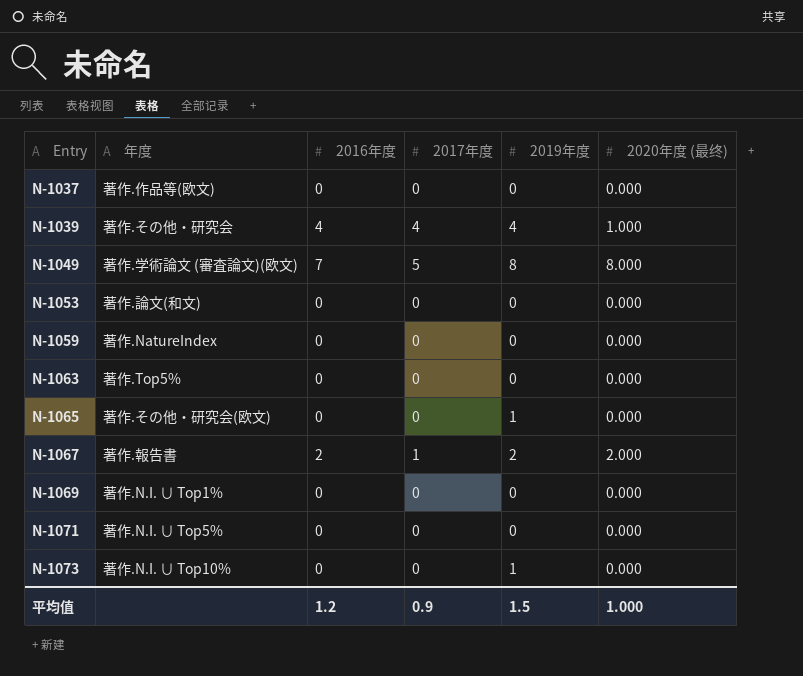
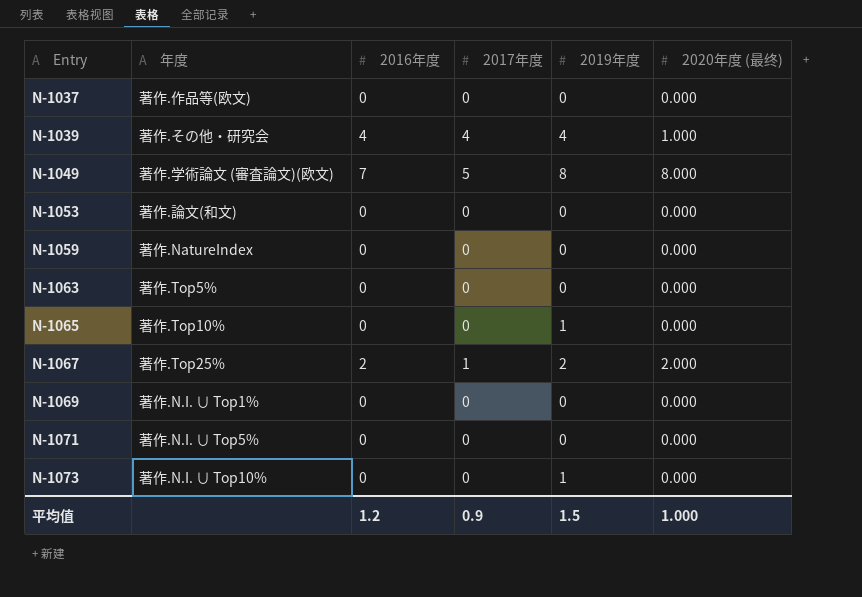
N-1065 | 年度: 著作.その他・研究会(欧文) -> 著作.Top10%
N-1067 | 年度: 著作.報告書 -> 著作.Top25%

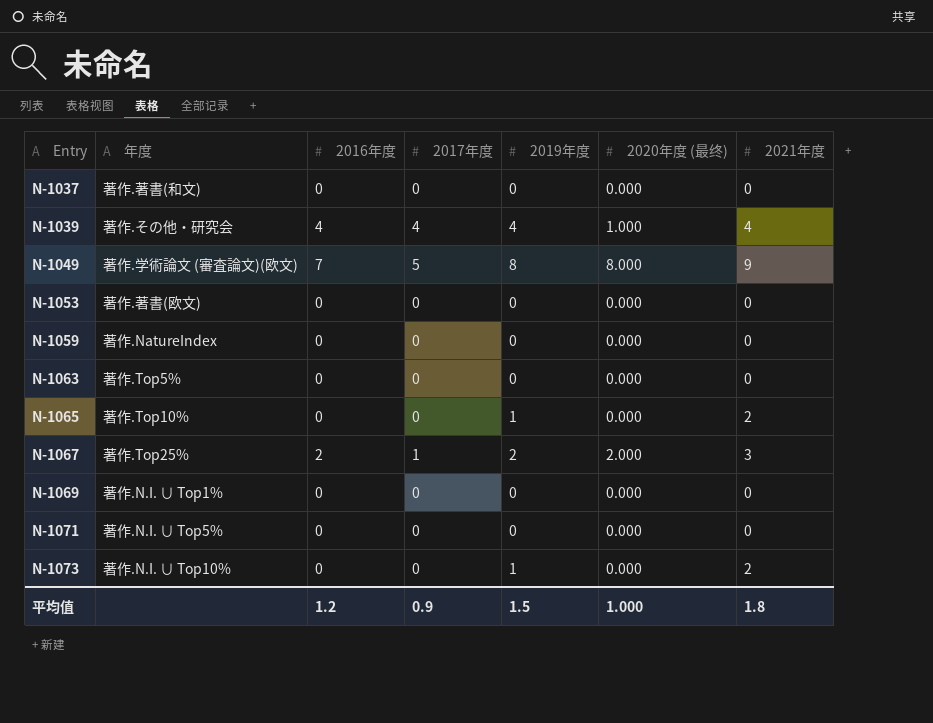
column 2021年度 | position: none -> 7
N-1037 | 年度: 著作.作品等(欧文) -> 著作.著書(和文)
N-1053 | 年度: 著作.論文(和文) -> 著作.著書(欧文)

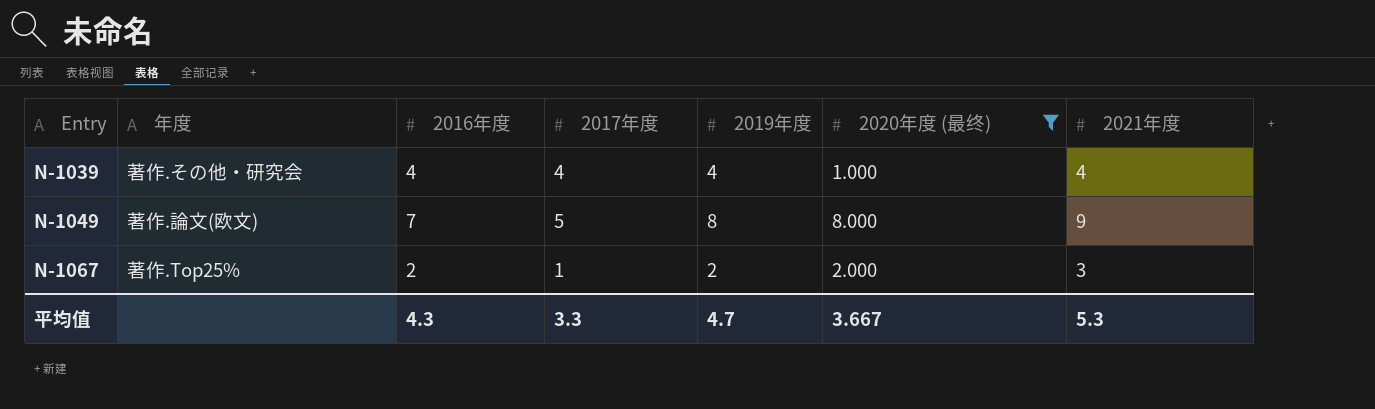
filter: none -> 2020年度 (最终) != 0.000
N-1049 | 年度: 著作.学術論文 (審査論文)(欧文) -> 著作.論文(欧文)
平均值 | 2016年度: 1.2 -> 4.3
平均值 | 2017年度: 0.9 -> 3.3
平均值 | 2019年度: 1.5 -> 4.7
平均值 | 2020年度 (最终): 1.000 -> 3.667
平均值 | 2021年度: 1.8 -> 5.3

